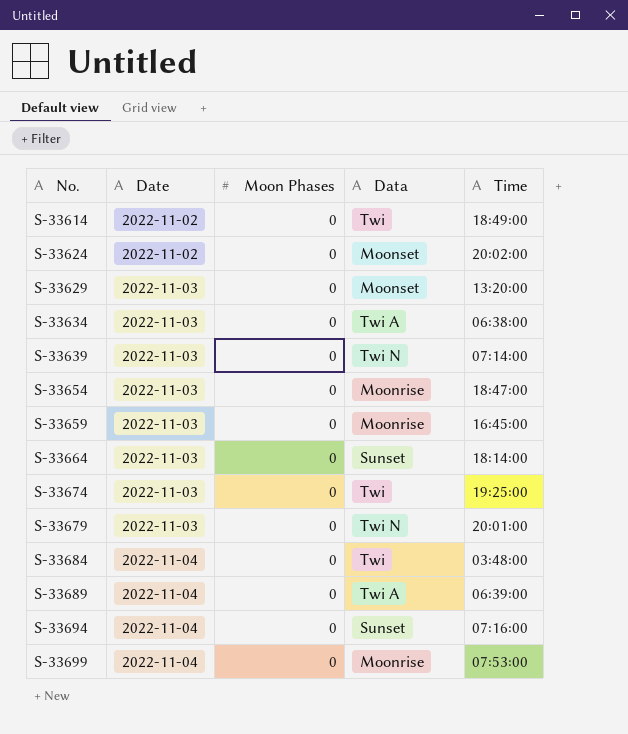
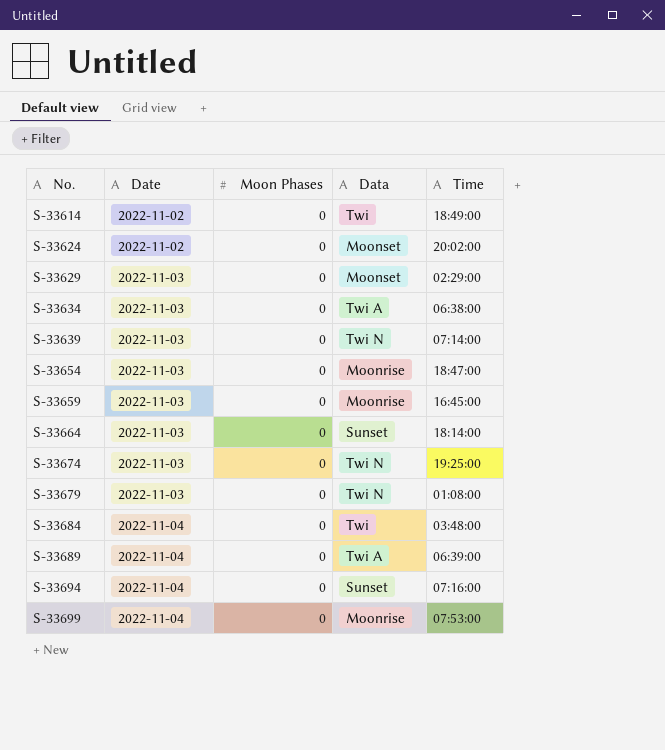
S-33629 | Time: 13:20:00 -> 02:29:00
S-33674 | Data: Twi -> Twi N
S-33679 | Time: 20:01:00 -> 01:08:00

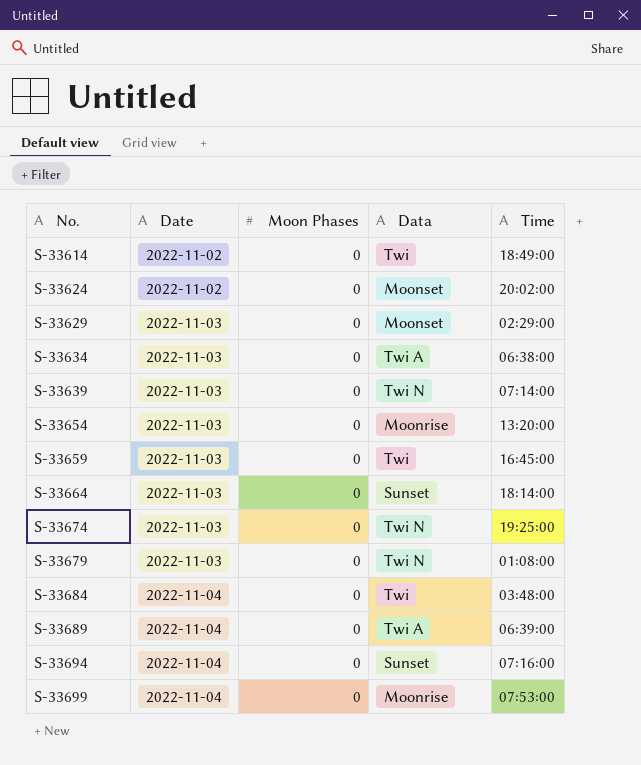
S-33654 | Time: 18:47:00 -> 13:20:00
S-33659 | Data: Moonrise -> Twi

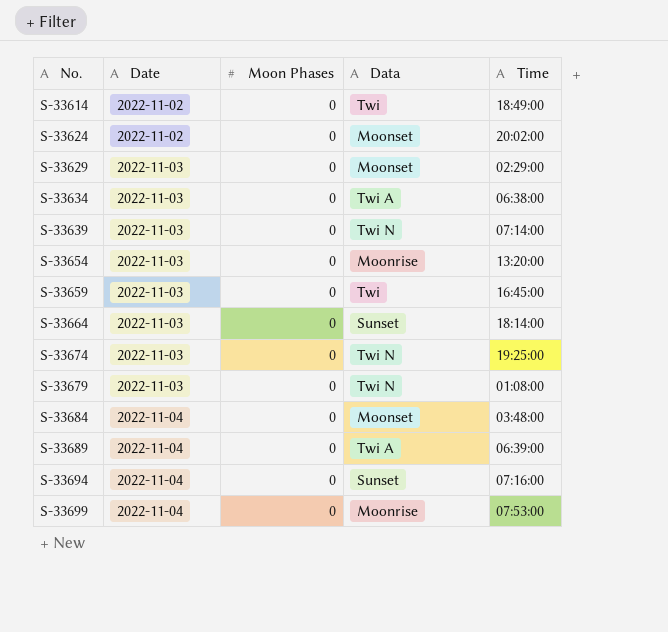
S-33684 | Data: Twi -> Moonset

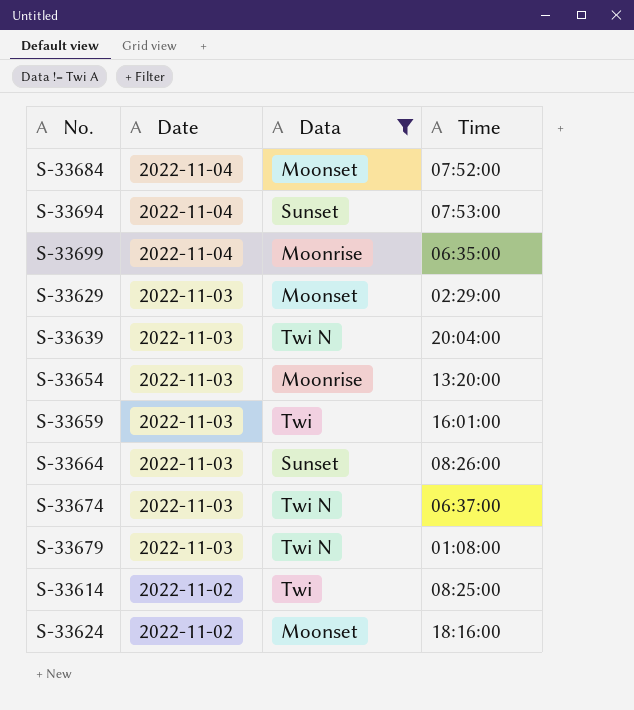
filter: none -> Data != Twi A
row order: No. ascending -> Date descending
column Moon Phases | position: 3 -> none
S-33684 | Time: 03:48:00 -> 07:52:00
S-33694 | Time: 07:16:00 -> 07:53:00
S-33699 | Time: 07:53:00 -> 06:35:00
S-33639 | Time: 07:14:00 -> 20:04:00
S-33659 | Time: 16:45:00 -> 16:01:00
S-33664 | Time: 18:14:00 -> 08:26:00
S-33674 | Time: 19:25:00 -> 06:37:00
S-33614 | Time: 18:49:00 -> 08:25:00
S-33624 | Time: 20:02:00 -> 18:16:00

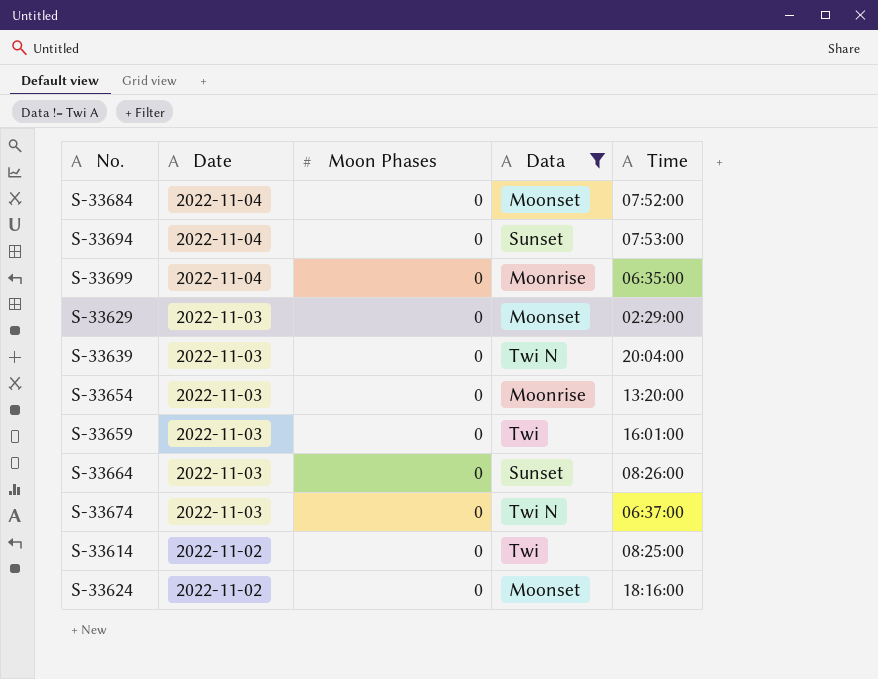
column Moon Phases | position: none -> 3
row S-33679: 2022-11-03 | Twi N | 01:08:00 -> none

